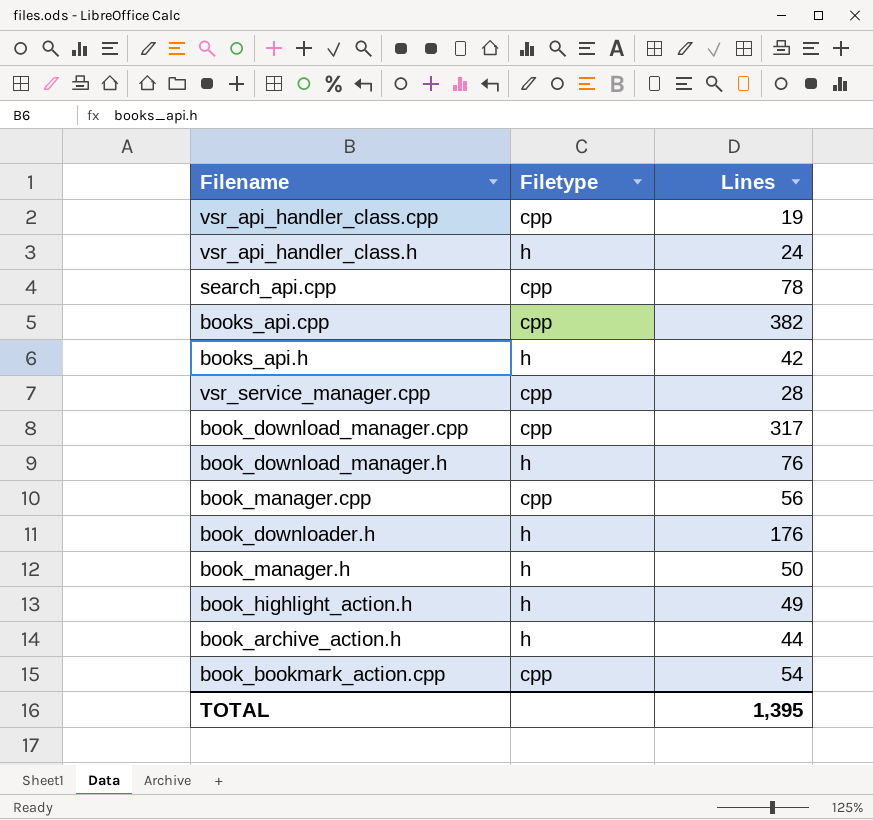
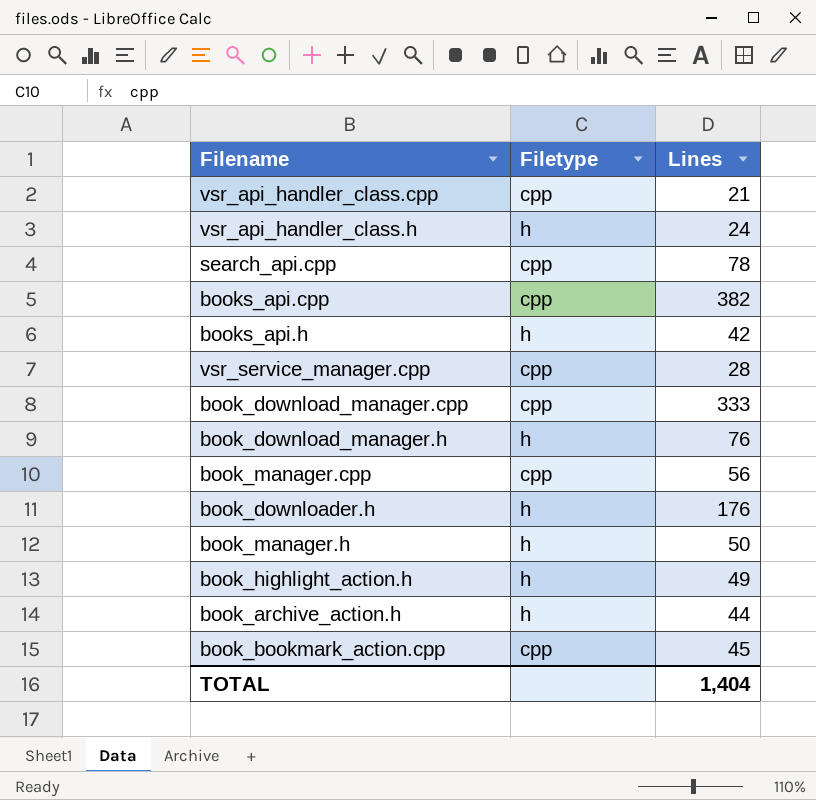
vsr_api_handler_class.cpp | Lines: 19 -> 21
book_download_manager.cpp | Lines: 317 -> 333
book_bookmark_action.cpp | Lines: 54 -> 45
TOTAL | Lines: 1,395 -> 1,404

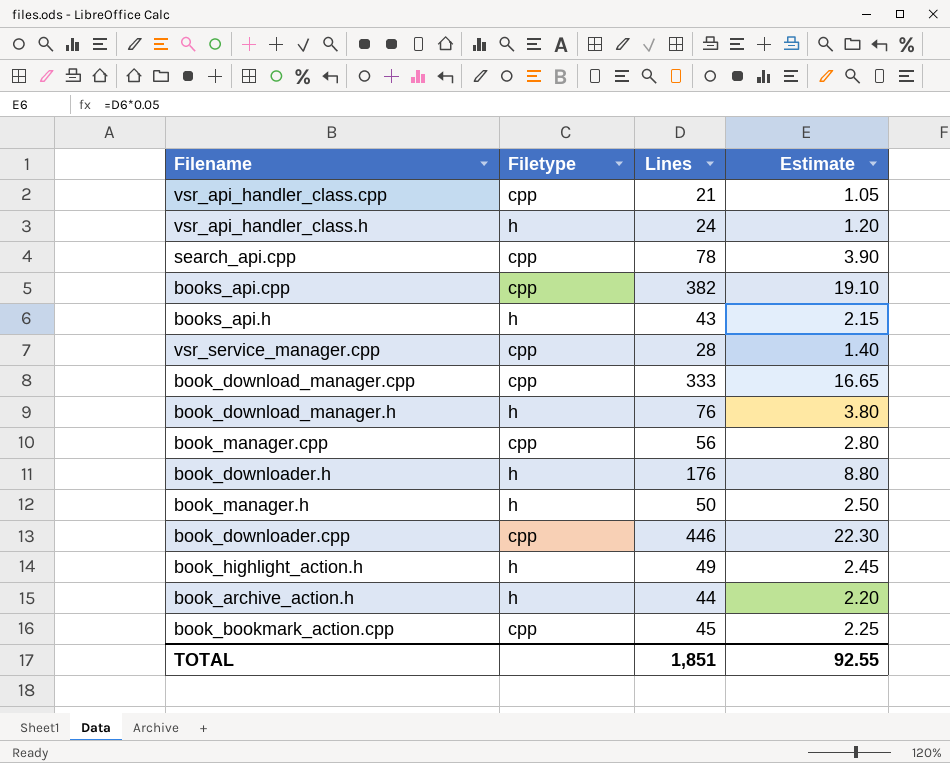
column Estimate | formula: none -> [Lines] * 0.05
books_api.h | Lines: 42 -> 43
row book_downloader.cpp: none -> cpp | 446 | 22.30
TOTAL | Lines: 1,404 -> 1,851

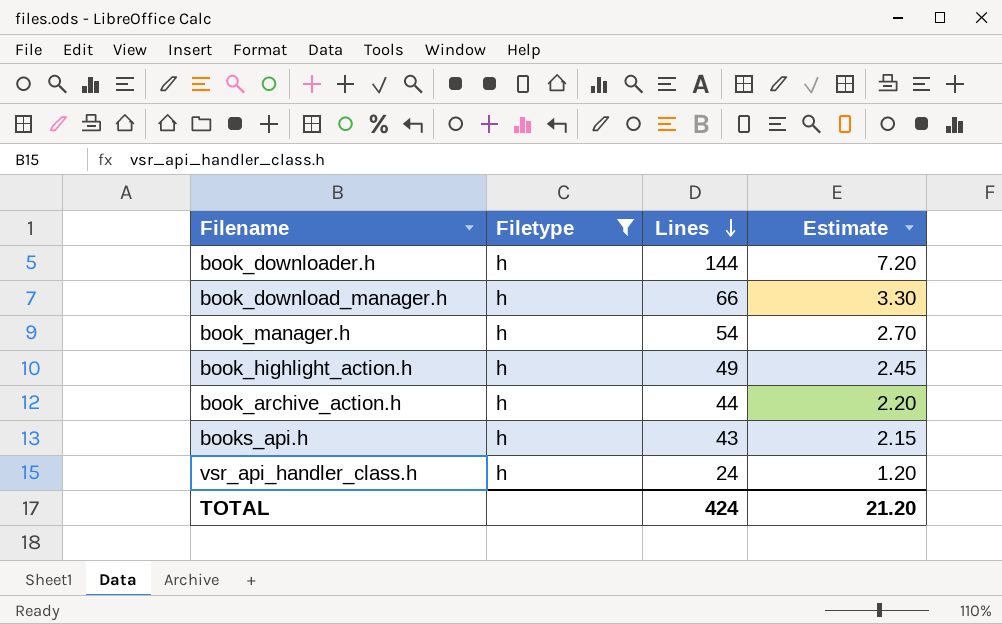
filter: none -> Filetype = h
row order: none -> Lines descending
book_downloader.h | Lines: 176 -> 144
book_downloader.h | Estimate: 8.80 -> 7.20
book_download_manager.h | Lines: 76 -> 66
book_download_manager.h | Estimate: 3.80 -> 3.30
book_manager.h | Lines: 50 -> 54
book_manager.h | Estimate: 2.50 -> 2.70
TOTAL | Lines: 1,851 -> 424
TOTAL | Estimate: 92.55 -> 21.20

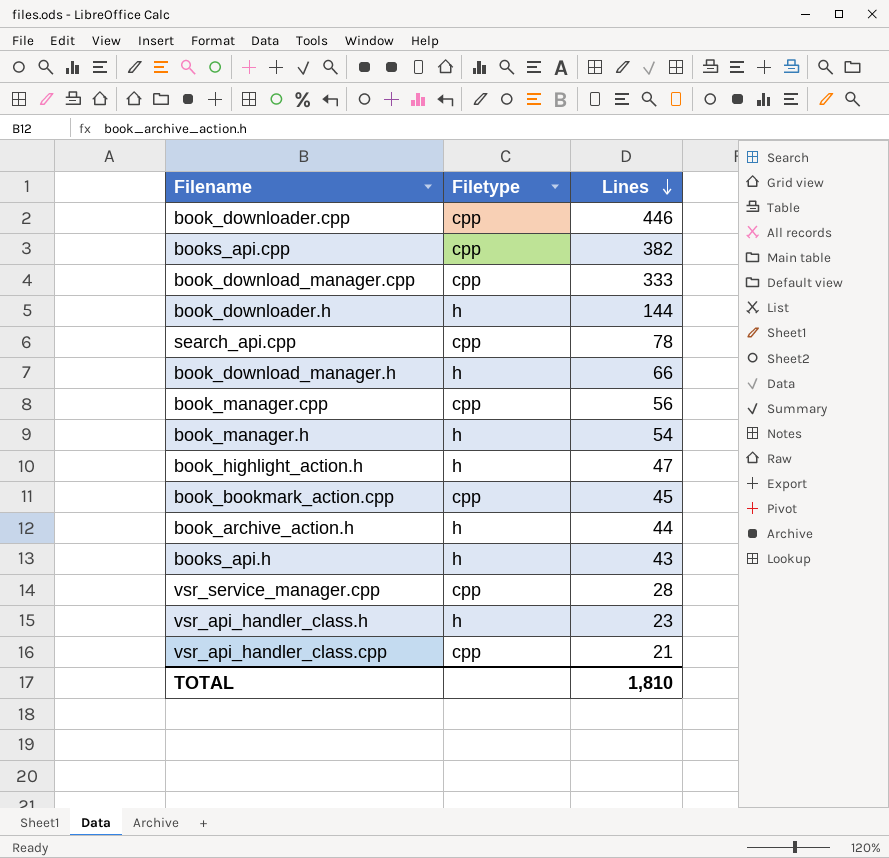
filter: Filetype = h -> none
column Estimate | formula: [Lines] * 0.05 -> none
book_highlight_action.h | Lines: 49 -> 47
vsr_api_handler_class.h | Lines: 24 -> 23
TOTAL | Lines: 424 -> 1,810

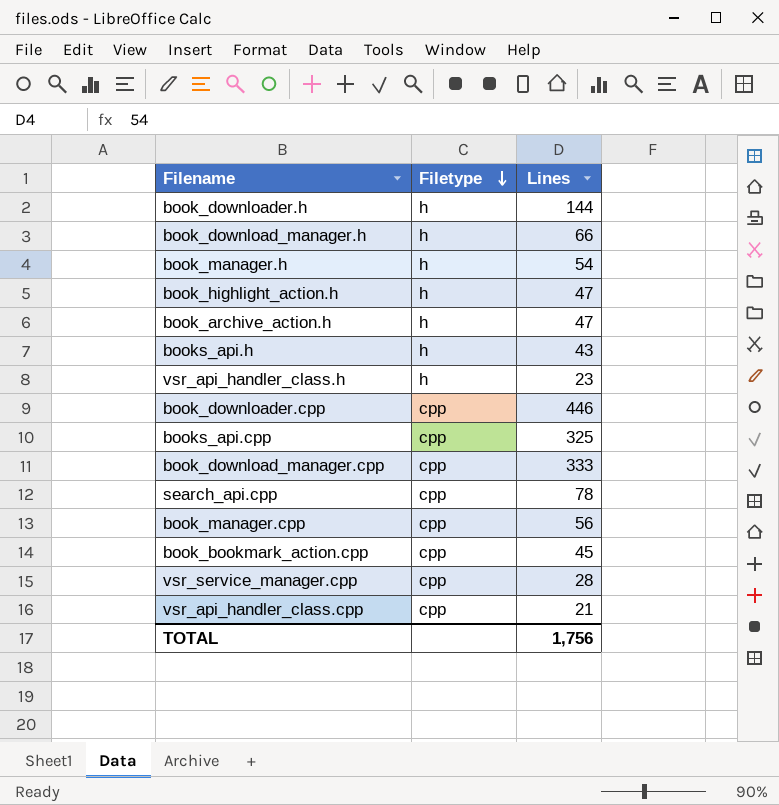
row order: Lines descending -> Filetype descending
book_archive_action.h | Lines: 44 -> 47
books_api.cpp | Lines: 382 -> 325
TOTAL | Lines: 1,810 -> 1,756

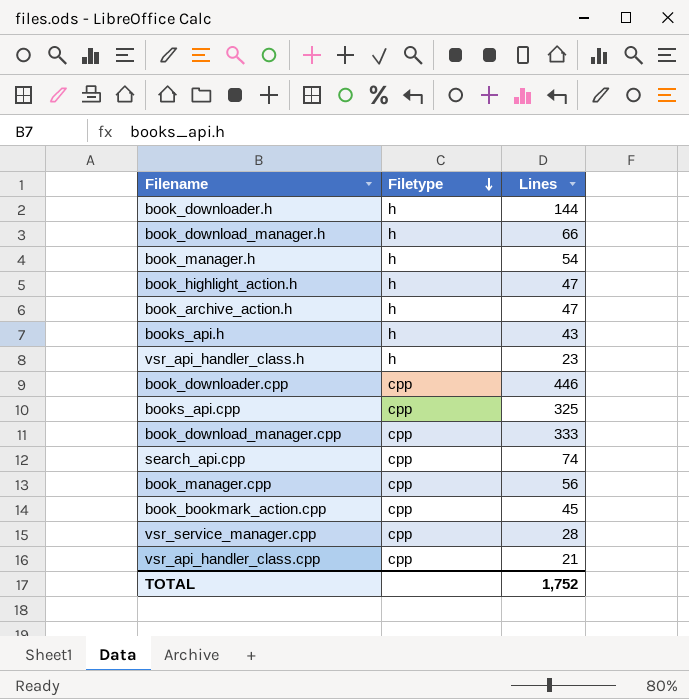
search_api.cpp | Lines: 78 -> 74
TOTAL | Lines: 1,756 -> 1,752

